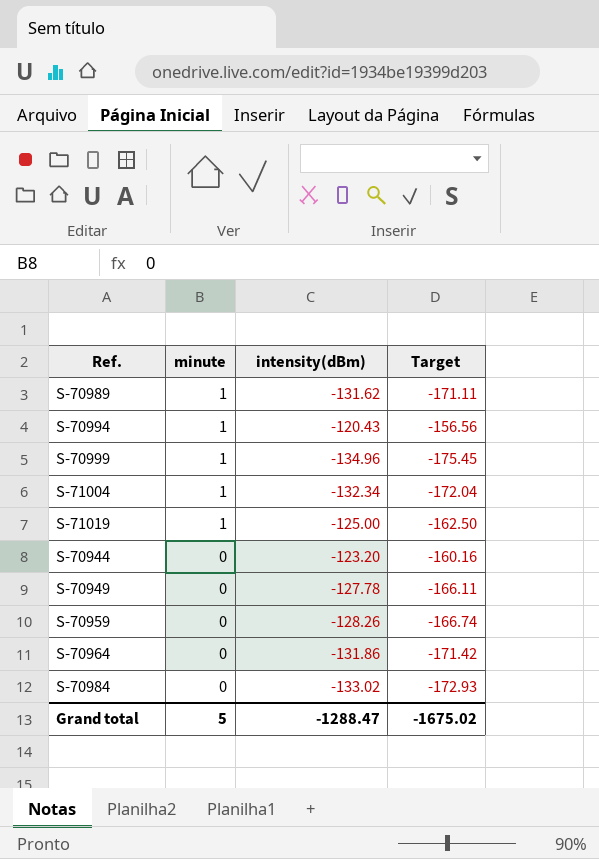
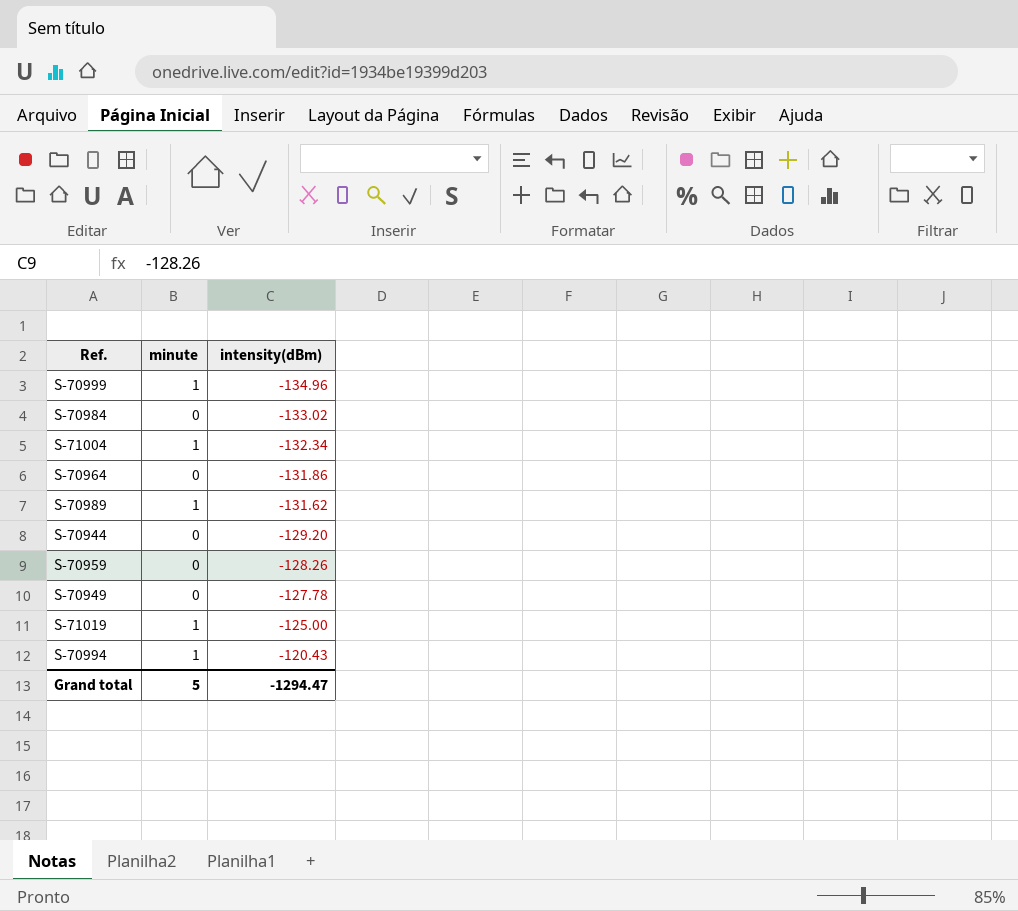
row order: minute descending -> intensity(dBm) ascending
column Target | formula: [intensity(dBm)] * 1.3 -> none
S-70944 | intensity(dBm): -123.20 -> -129.20
Grand total | intensity(dBm): -1288.47 -> -1294.47

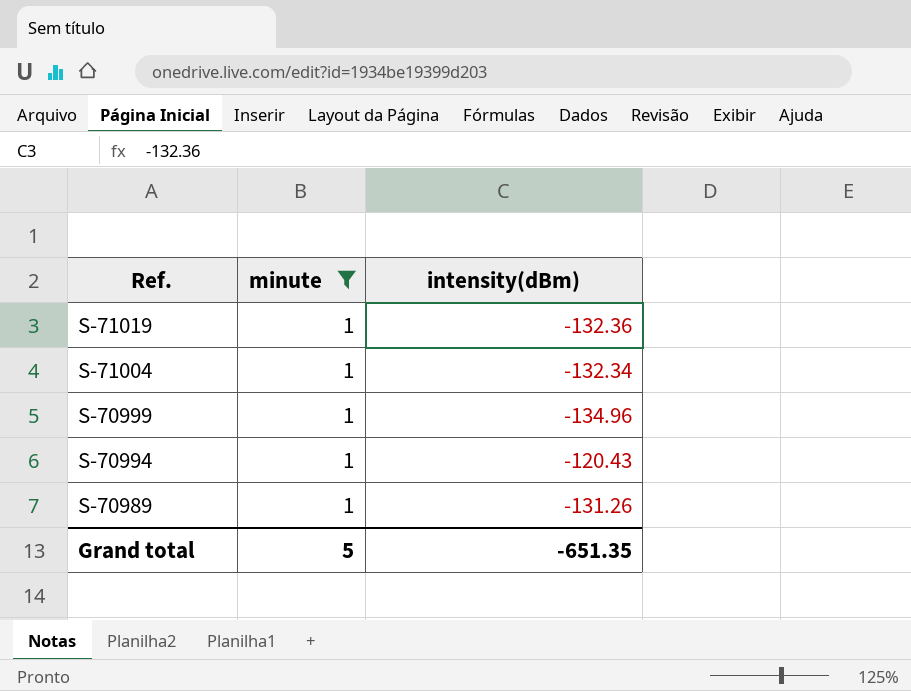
filter: none -> minute = 1
row order: intensity(dBm) ascending -> Ref. descending
S-71019 | intensity(dBm): -125.00 -> -132.36
S-70989 | intensity(dBm): -131.62 -> -131.26
Grand total | intensity(dBm): -1294.47 -> -651.35

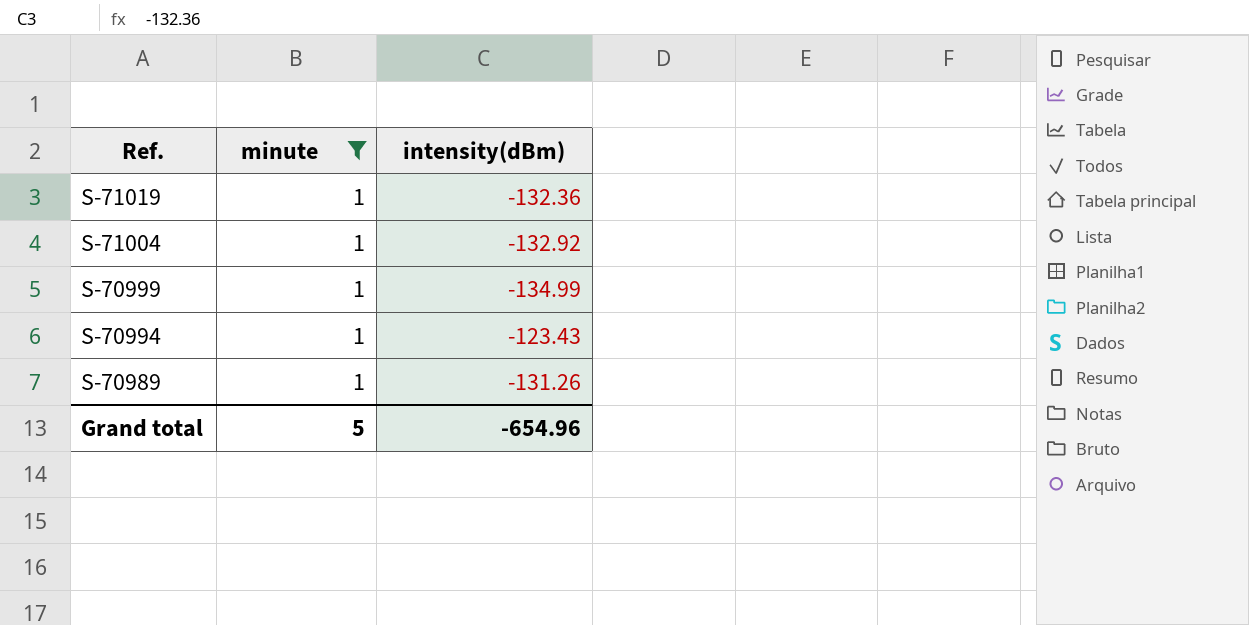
S-71004 | intensity(dBm): -132.34 -> -132.92
S-70999 | intensity(dBm): -134.96 -> -134.99
S-70994 | intensity(dBm): -120.43 -> -123.43
Grand total | intensity(dBm): -651.35 -> -654.96

